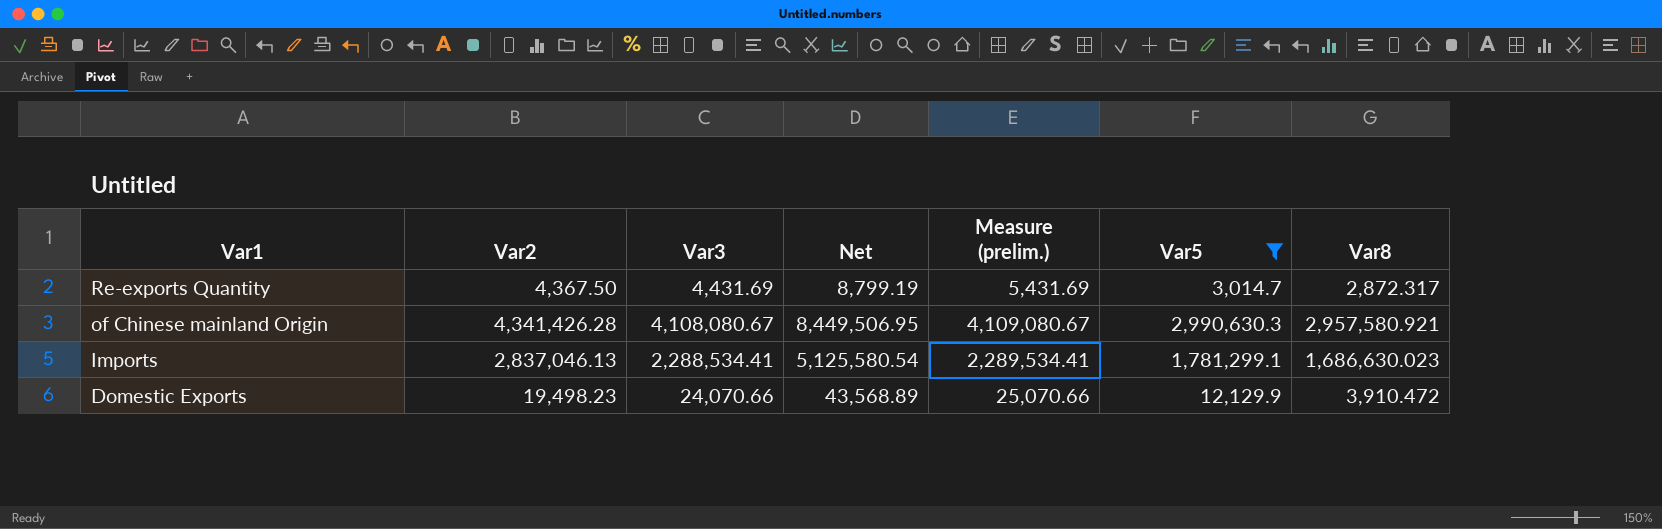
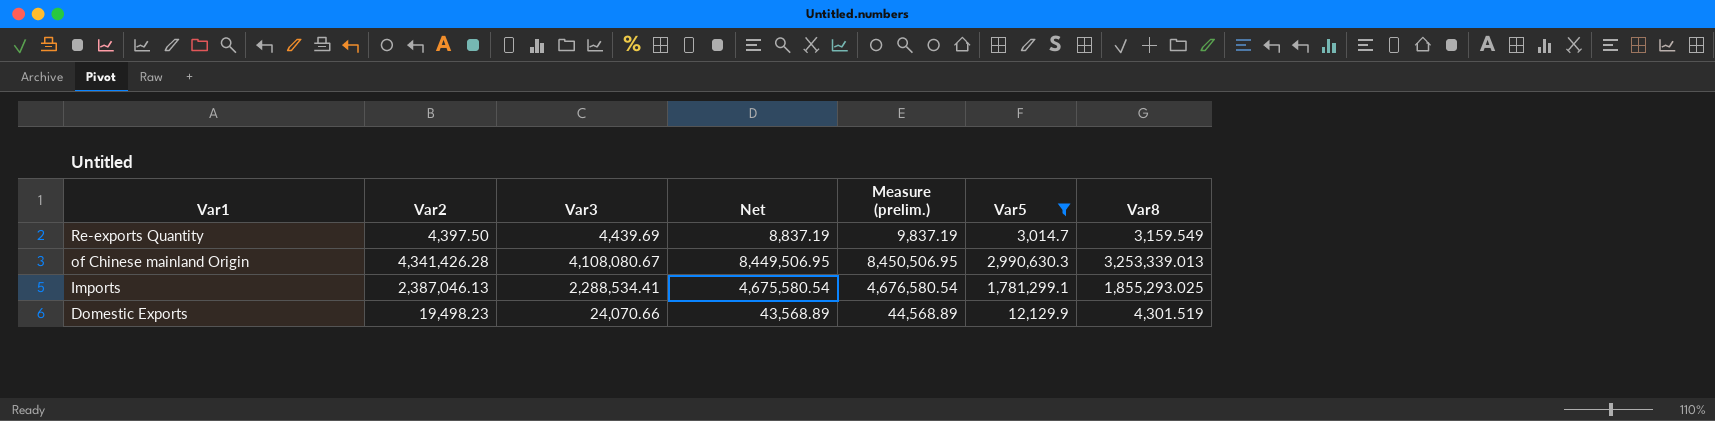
column Measure (prelim.) | formula: [Var3] + 1000 -> [Net] + 1000
Re-exports Quantity | Var2: 4,367.50 -> 4,397.50
Re-exports Quantity | Var3: 4,431.69 -> 4,439.69
Re-exports Quantity | Net: 8,799.19 -> 8,837.19
Re-exports Quantity | Var8: 2,872.317 -> 3,159.549
of Chinese mainland Origin | Var8: 2,957,580.921 -> 3,253,339.013
Imports | Var2: 2,837,046.13 -> 2,387,046.13
Imports | Net: 5,125,580.54 -> 4,675,580.54
Imports | Var8: 1,686,630.023 -> 1,855,293.025
Domestic Exports | Var8: 3,910.472 -> 4,301.519

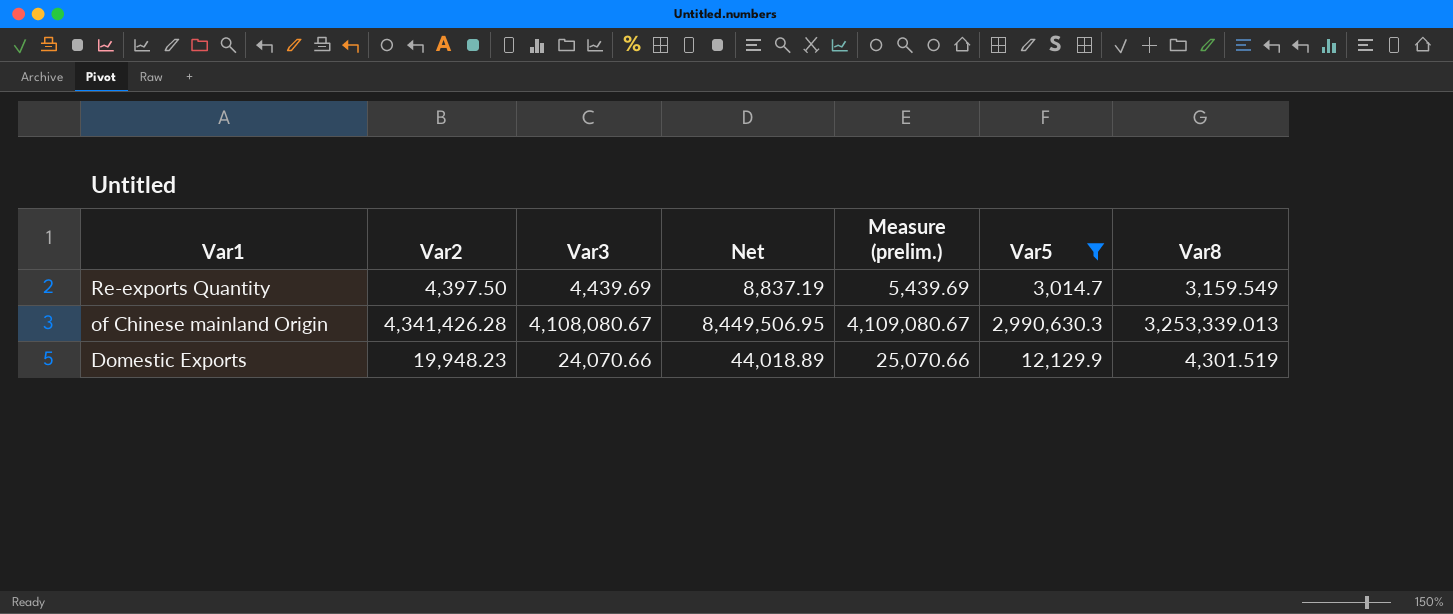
column Measure (prelim.) | formula: [Net] + 1000 -> [Var3] + 1000
row Imports: 2,387,046.13 | 2,288,534.41 | 4,675,580.54 | 4,676,580.54 | 1,781,299.1 | 1,855,293.025 -> none
Domestic Exports | Var2: 19,498.23 -> 19,948.23
Domestic Exports | Net: 43,568.89 -> 44,018.89

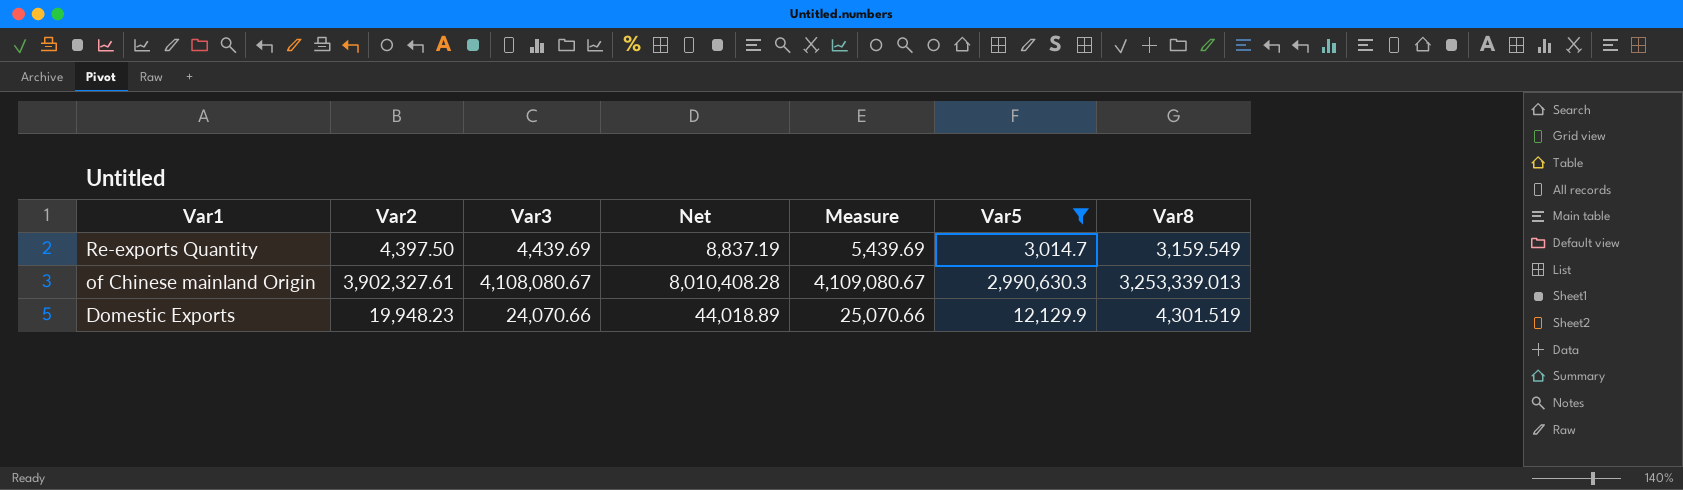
column name: Measure (prelim.) -> Measure
of Chinese mainland Origin | Var2: 4,341,426.28 -> 3,902,327.61
of Chinese mainland Origin | Net: 8,449,506.95 -> 8,010,408.28

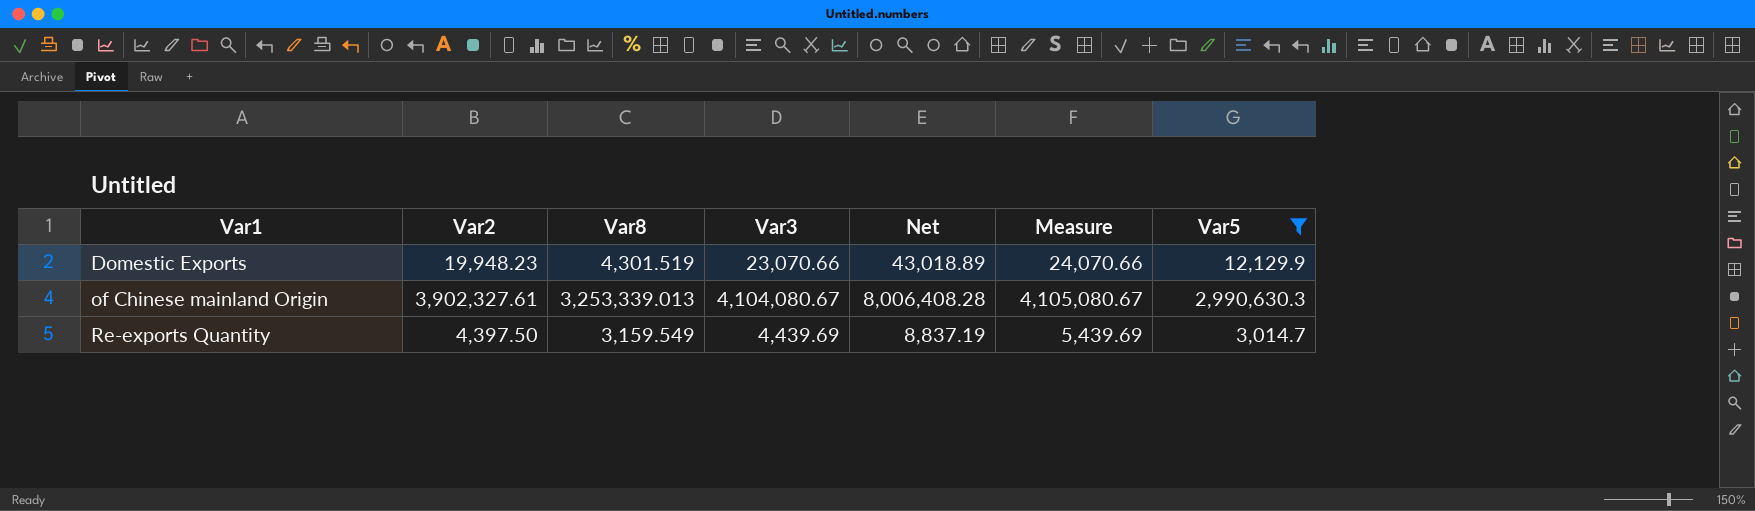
row order: Var1 descending -> Var1 ascending
column Var8 | position: 7 -> 3
Domestic Exports | Var3: 24,070.66 -> 23,070.66
Domestic Exports | Net: 44,018.89 -> 43,018.89
Domestic Exports | Measure: 25,070.66 -> 24,070.66
of Chinese mainland Origin | Var3: 4,108,080.67 -> 4,104,080.67
of Chinese mainland Origin | Net: 8,010,408.28 -> 8,006,408.28
of Chinese mainland Origin | Measure: 4,109,080.67 -> 4,105,080.67

